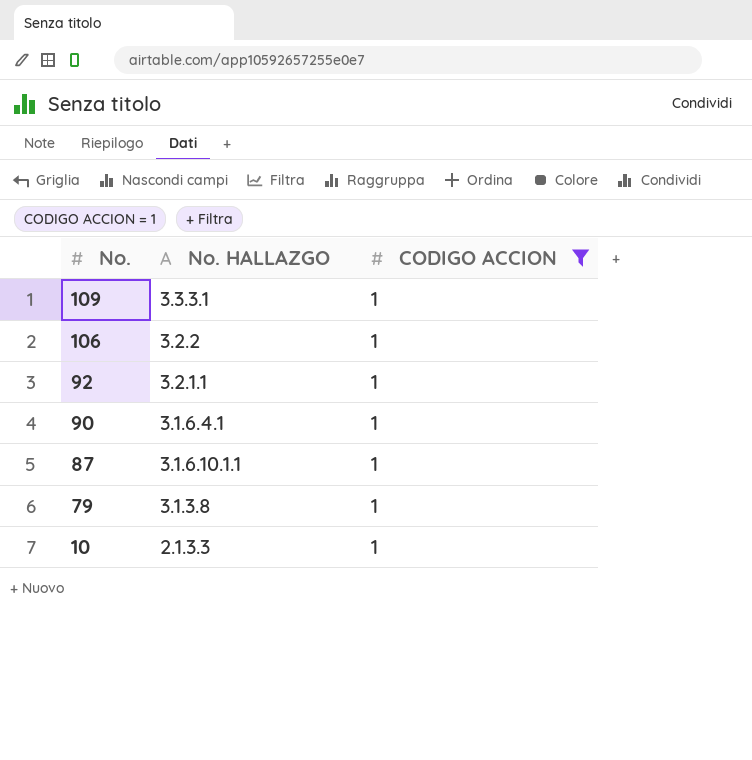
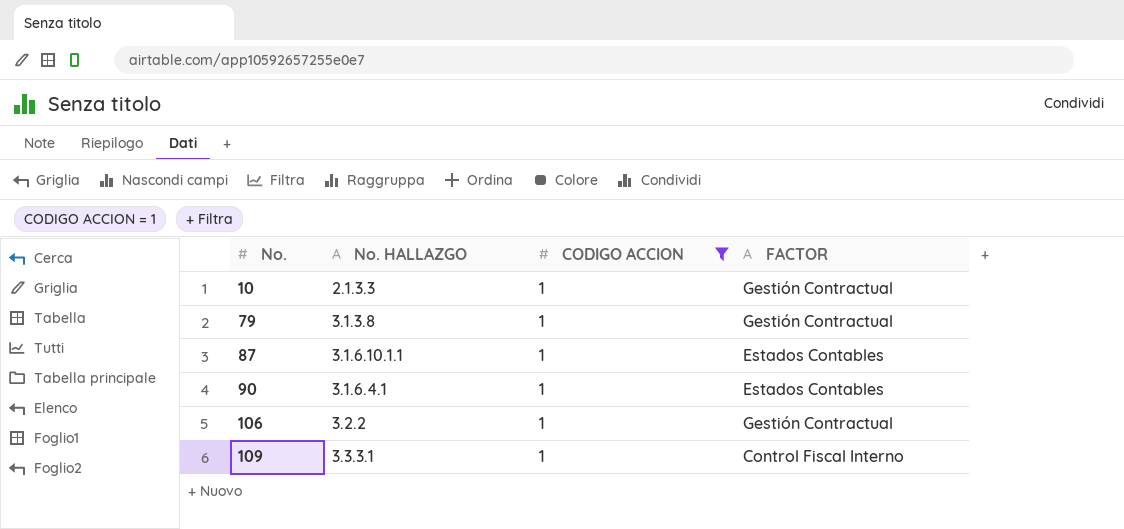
row order: No. descending -> No. ascending
column FACTOR | position: none -> 4
row 92: 3.2.1.1 | 1 -> none

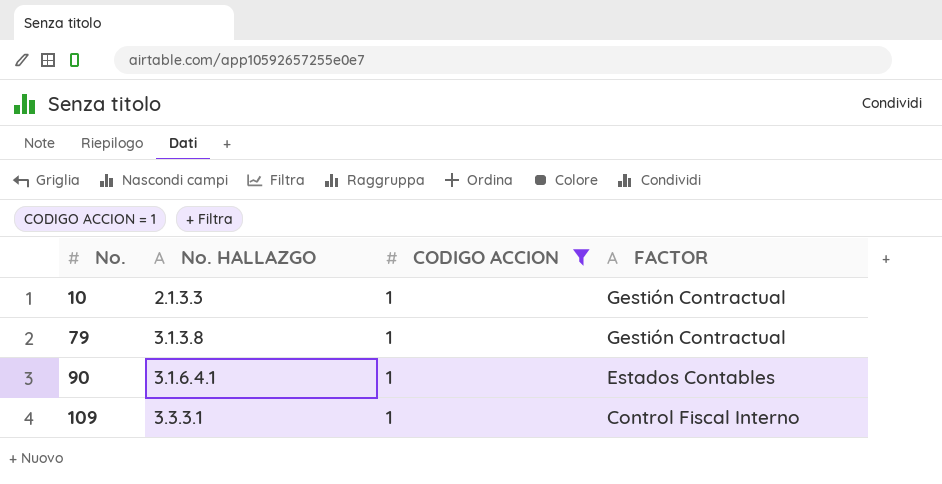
row 87: 3.1.6.10.1.1 | 1 | Estados Contables -> none
row 106: 3.2.2 | 1 | Gestión Contractual -> none

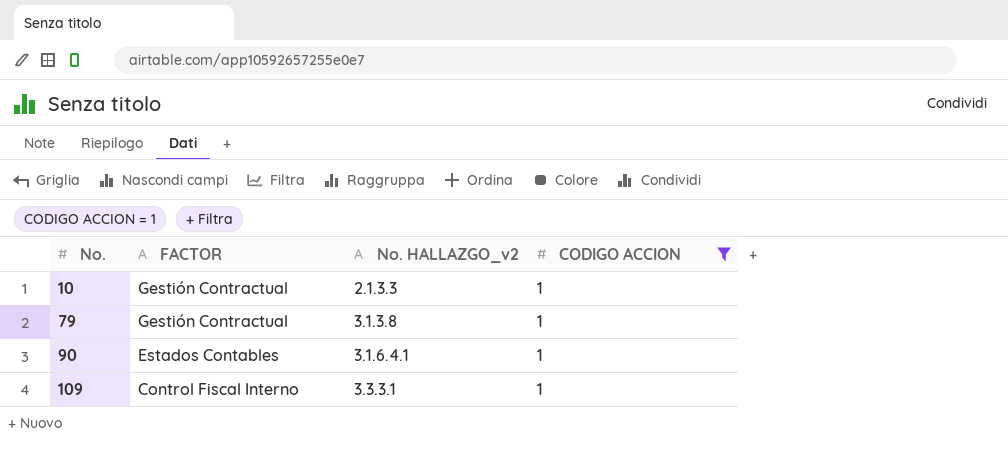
column FACTOR | position: 4 -> 2
column name: No. HALLAZGO -> No. HALLAZGO_v2

